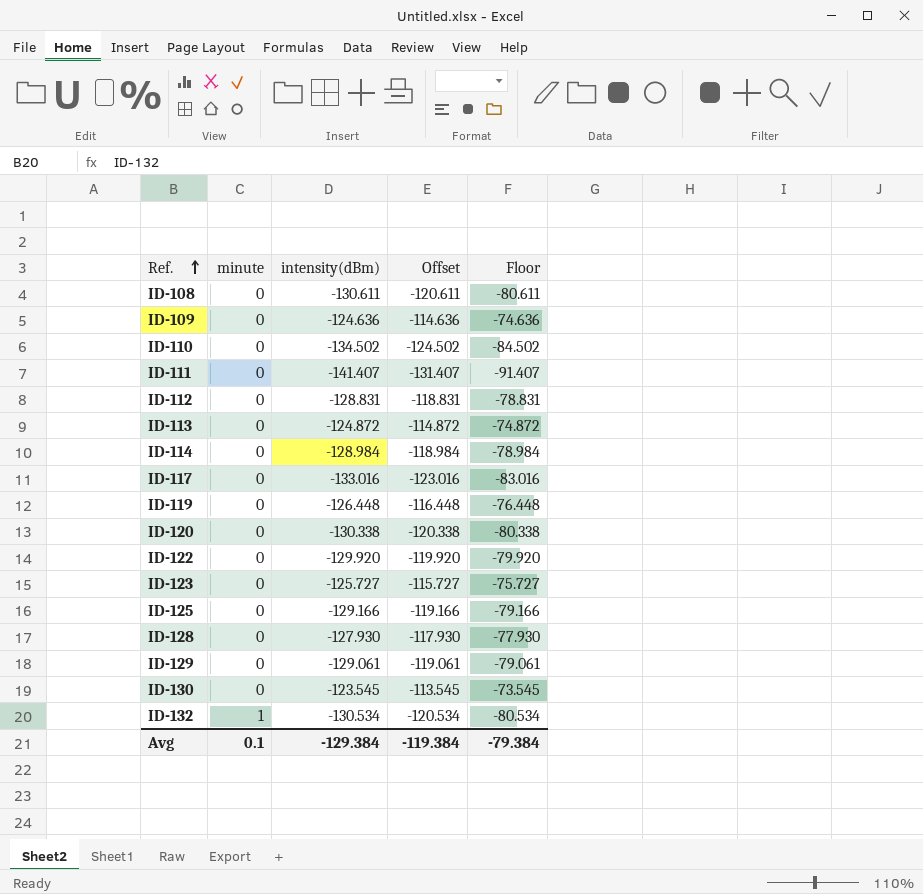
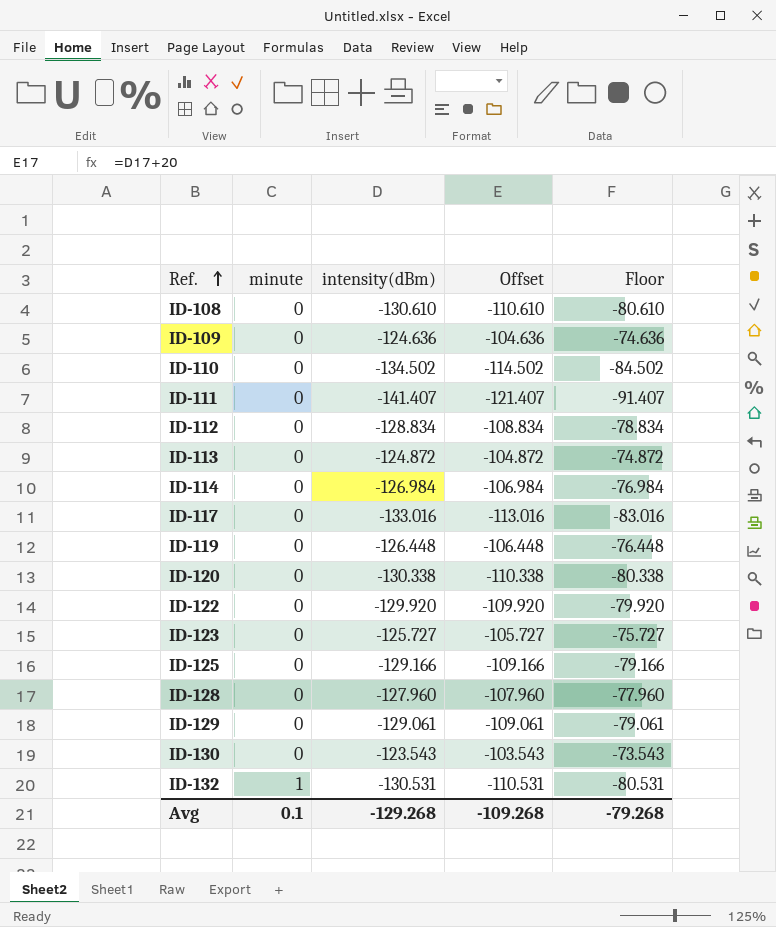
column Offset | formula: [intensity(dBm)] + 10 -> [intensity(dBm)] + 20
ID-108 | intensity(dBm): -130.611 -> -130.610
ID-108 | Floor: -80.611 -> -80.610
ID-112 | intensity(dBm): -128.831 -> -128.834
ID-112 | Floor: -78.831 -> -78.834
ID-114 | intensity(dBm): -128.984 -> -126.984
ID-114 | Floor: -78.984 -> -76.984
ID-128 | intensity(dBm): -127.930 -> -127.960
ID-128 | Floor: -77.930 -> -77.960
ID-130 | intensity(dBm): -123.545 -> -123.543
ID-130 | Floor: -73.545 -> -73.543
ID-132 | intensity(dBm): -130.534 -> -130.531
ID-132 | Floor: -80.534 -> -80.531
Avg | intensity(dBm): -129.384 -> -129.268
Avg | Offset: -119.384 -> -109.268
Avg | Floor: -79.384 -> -79.268

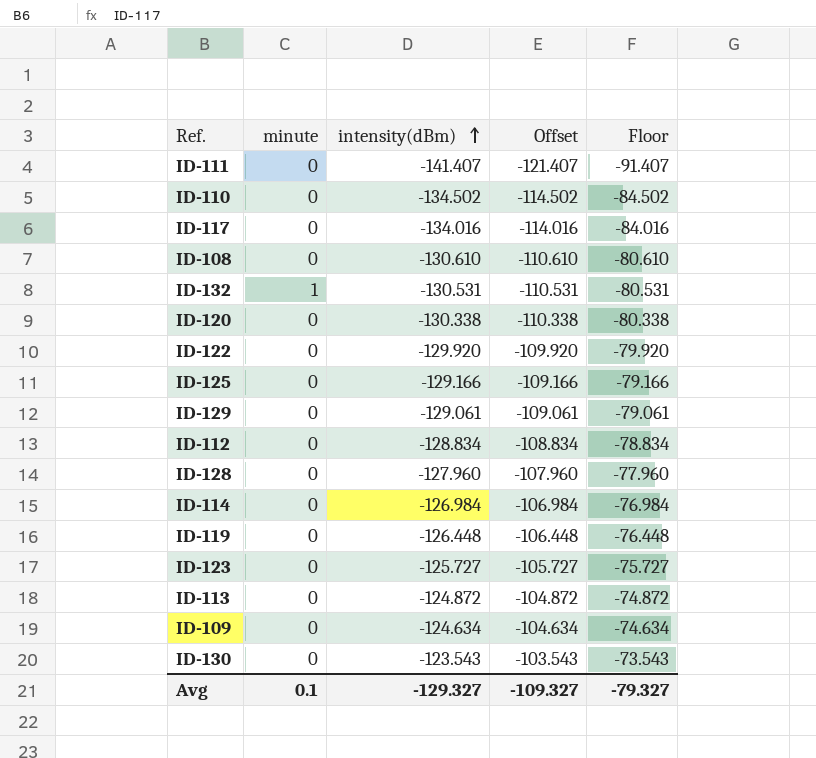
row order: Ref. ascending -> intensity(dBm) ascending
ID-117 | intensity(dBm): -133.016 -> -134.016
ID-117 | Offset: -113.016 -> -114.016
ID-117 | Floor: -83.016 -> -84.016
ID-109 | intensity(dBm): -124.636 -> -124.634
ID-109 | Offset: -104.636 -> -104.634
ID-109 | Floor: -74.636 -> -74.634
Avg | intensity(dBm): -129.268 -> -129.327
Avg | Offset: -109.268 -> -109.327
Avg | Floor: -79.268 -> -79.327

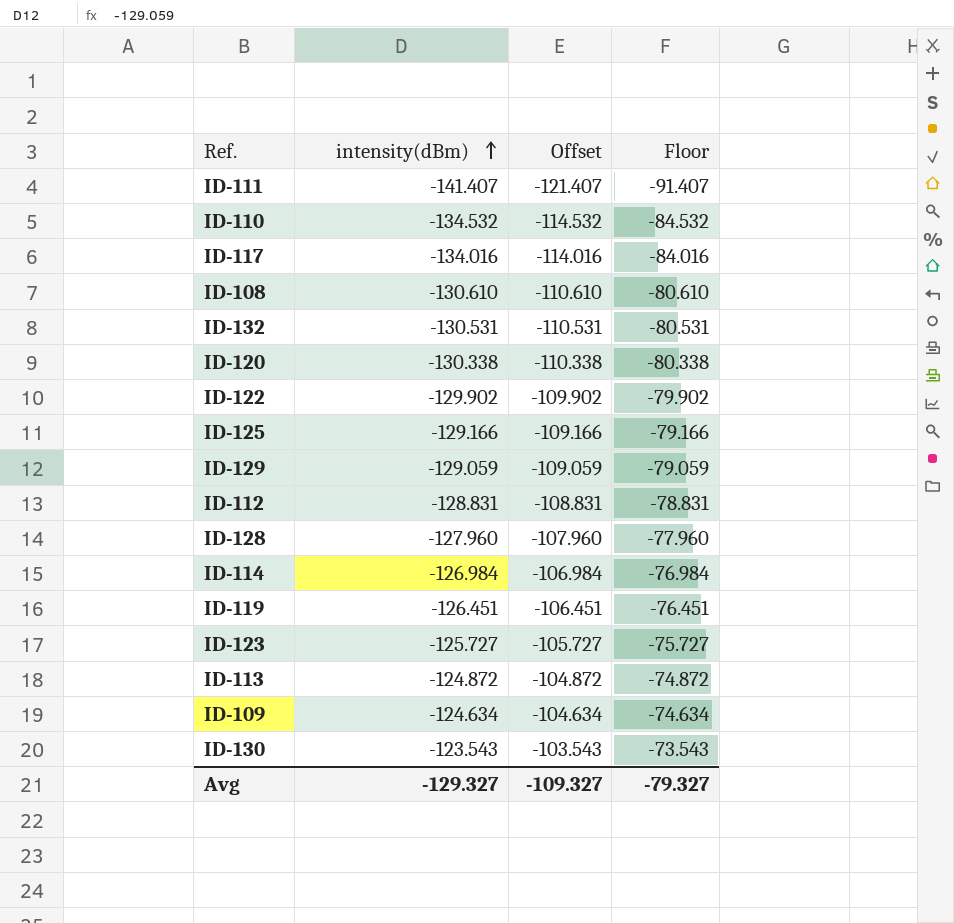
column minute | position: 2 -> none
ID-110 | intensity(dBm): -134.502 -> -134.532
ID-110 | Offset: -114.502 -> -114.532
ID-110 | Floor: -84.502 -> -84.532
ID-122 | intensity(dBm): -129.920 -> -129.902
ID-122 | Offset: -109.920 -> -109.902
ID-122 | Floor: -79.920 -> -79.902
ID-129 | intensity(dBm): -129.061 -> -129.059
ID-129 | Offset: -109.061 -> -109.059
ID-129 | Floor: -79.061 -> -79.059
ID-112 | intensity(dBm): -128.834 -> -128.831
ID-112 | Offset: -108.834 -> -108.831
ID-112 | Floor: -78.834 -> -78.831
ID-119 | intensity(dBm): -126.448 -> -126.451
ID-119 | Offset: -106.448 -> -106.451
ID-119 | Floor: -76.448 -> -76.451

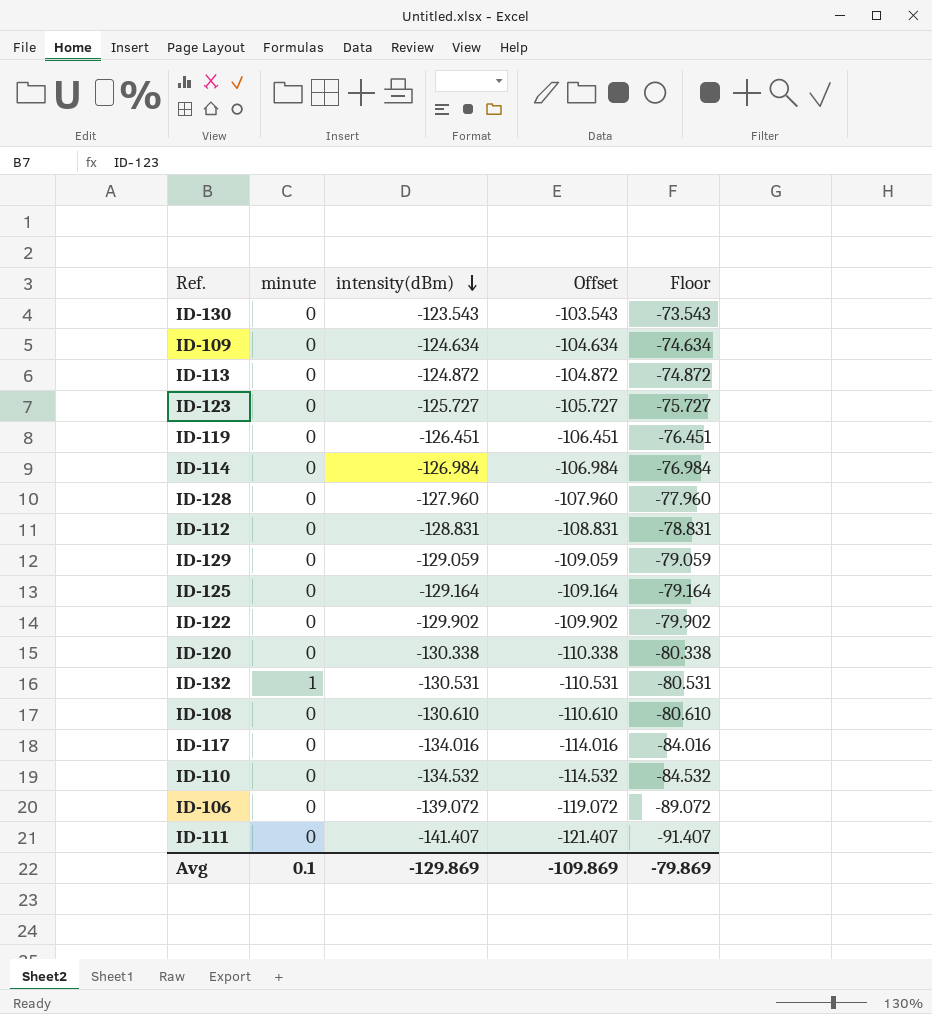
row order: intensity(dBm) ascending -> intensity(dBm) descending
column minute | position: none -> 2
ID-125 | intensity(dBm): -129.166 -> -129.164
ID-125 | Offset: -109.166 -> -109.164
ID-125 | Floor: -79.166 -> -79.164
row ID-106: none -> 0 | -139.072 | -119.072 | -89.072
Avg | intensity(dBm): -129.327 -> -129.869
Avg | Offset: -109.327 -> -109.869
Avg | Floor: -79.327 -> -79.869

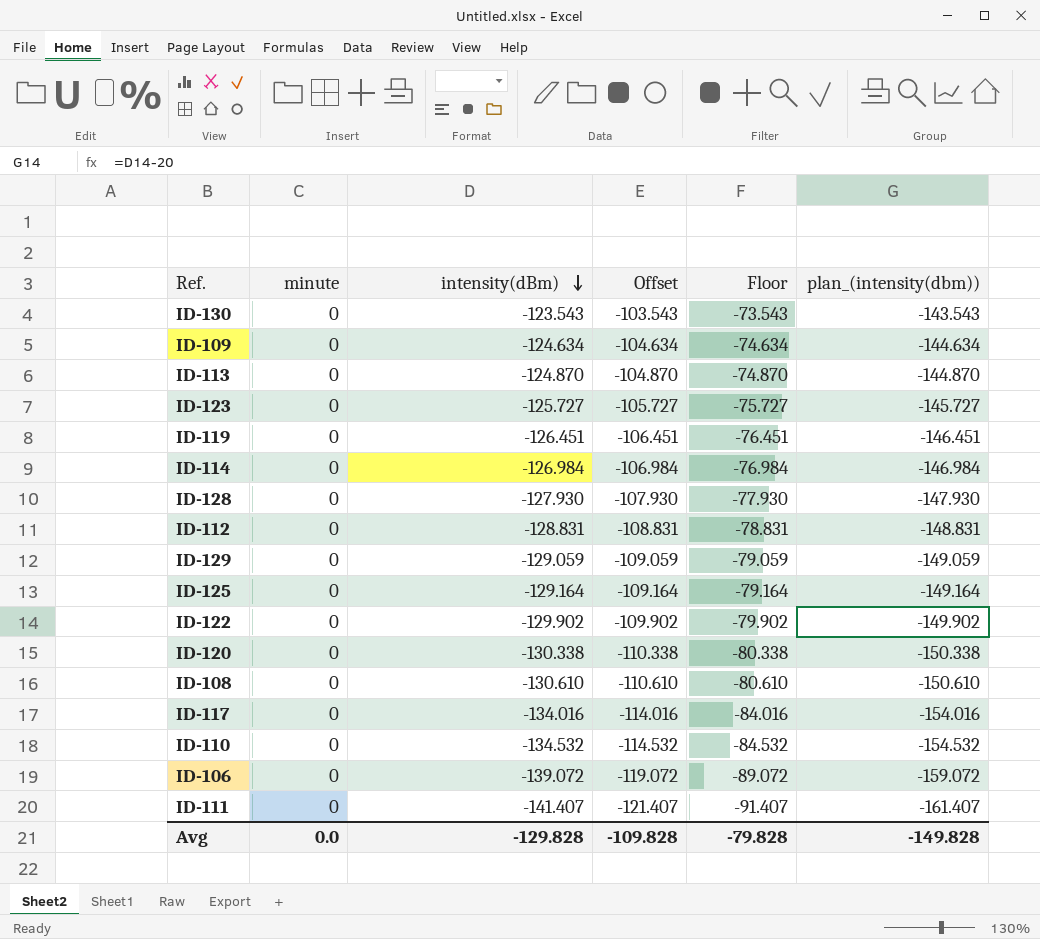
column plan_(intensity(dbm)) | formula: none -> [intensity(dBm)] - 20
row ID-132: 1 | -130.531 | -110.531 | -80.531 -> none
ID-113 | intensity(dBm): -124.872 -> -124.870
ID-113 | Offset: -104.872 -> -104.870
ID-113 | Floor: -74.872 -> -74.870
ID-128 | intensity(dBm): -127.960 -> -127.930
ID-128 | Offset: -107.960 -> -107.930
ID-128 | Floor: -77.960 -> -77.930
Avg | minute: 0.1 -> 0.0
Avg | intensity(dBm): -129.869 -> -129.828
Avg | Offset: -109.869 -> -109.828
Avg | Floor: -79.869 -> -79.828

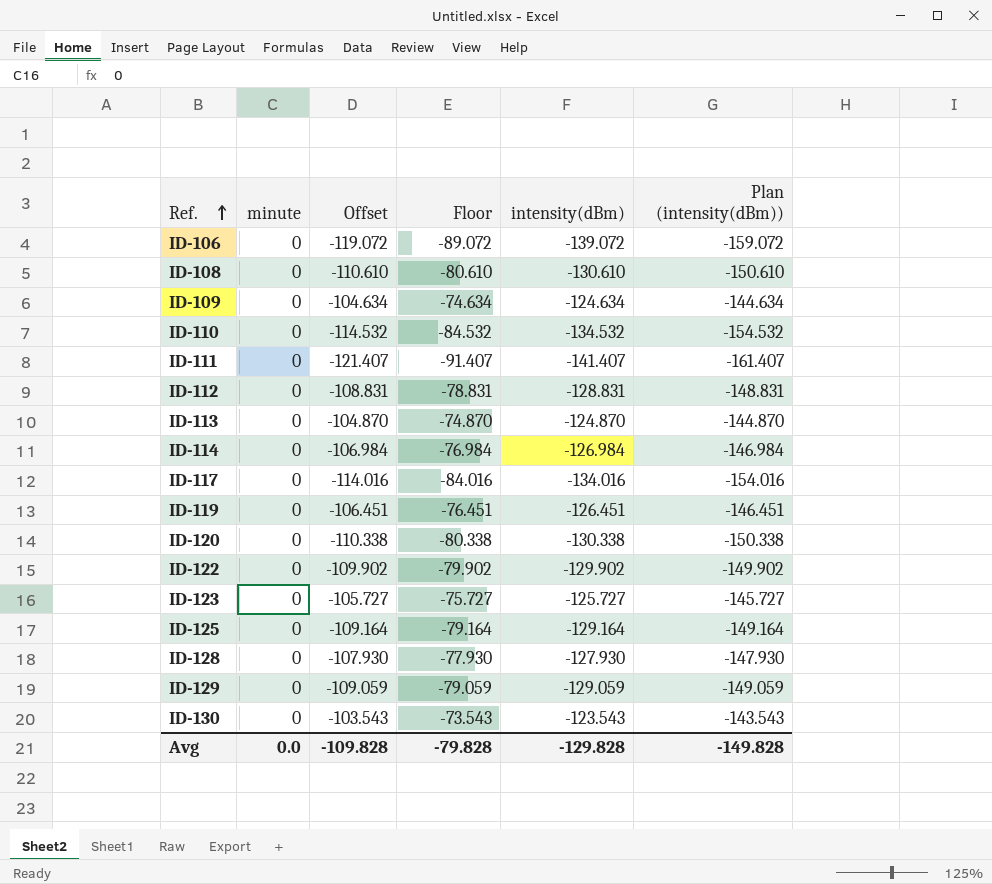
row order: intensity(dBm) descending -> Ref. ascending
column intensity(dBm) | position: 3 -> 5
column name: plan_(intensity(dbm)) -> Plan (intensity(dBm))

